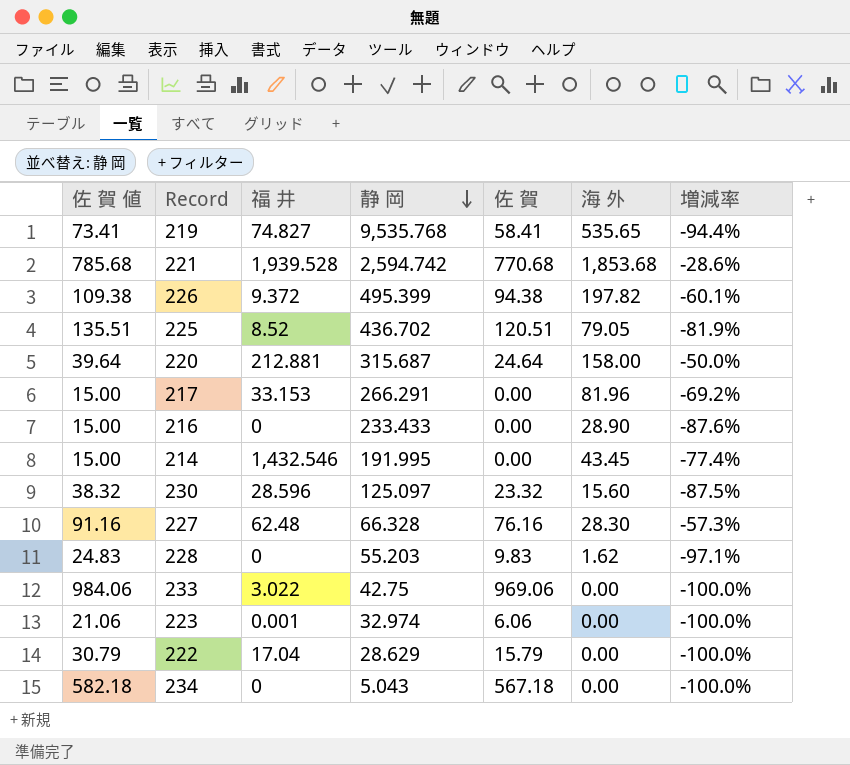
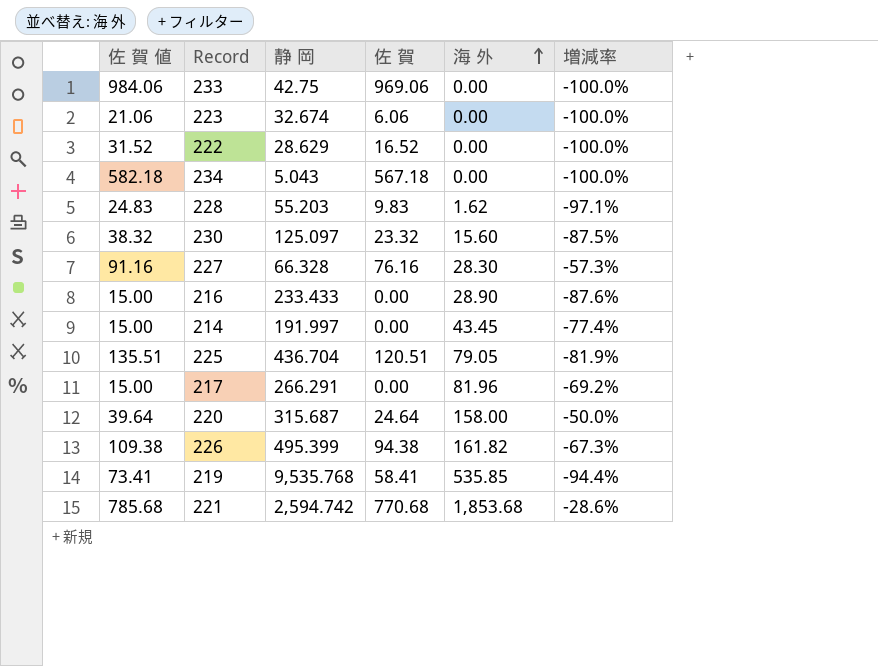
row order: 静 岡 descending -> 海 外 ascending
column 福 井 | position: 3 -> none
223 | 静 岡: 32.974 -> 32.674
222 | 佐 賀 値: 30.79 -> 31.52
222 | 佐 賀: 15.79 -> 16.52
214 | 静 岡: 191.995 -> 191.997
225 | 静 岡: 436.702 -> 436.704
226 | 海 外: 197.82 -> 161.82
226 | 増減率: -60.1% -> -67.3%
219 | 海 外: 535.65 -> 535.85

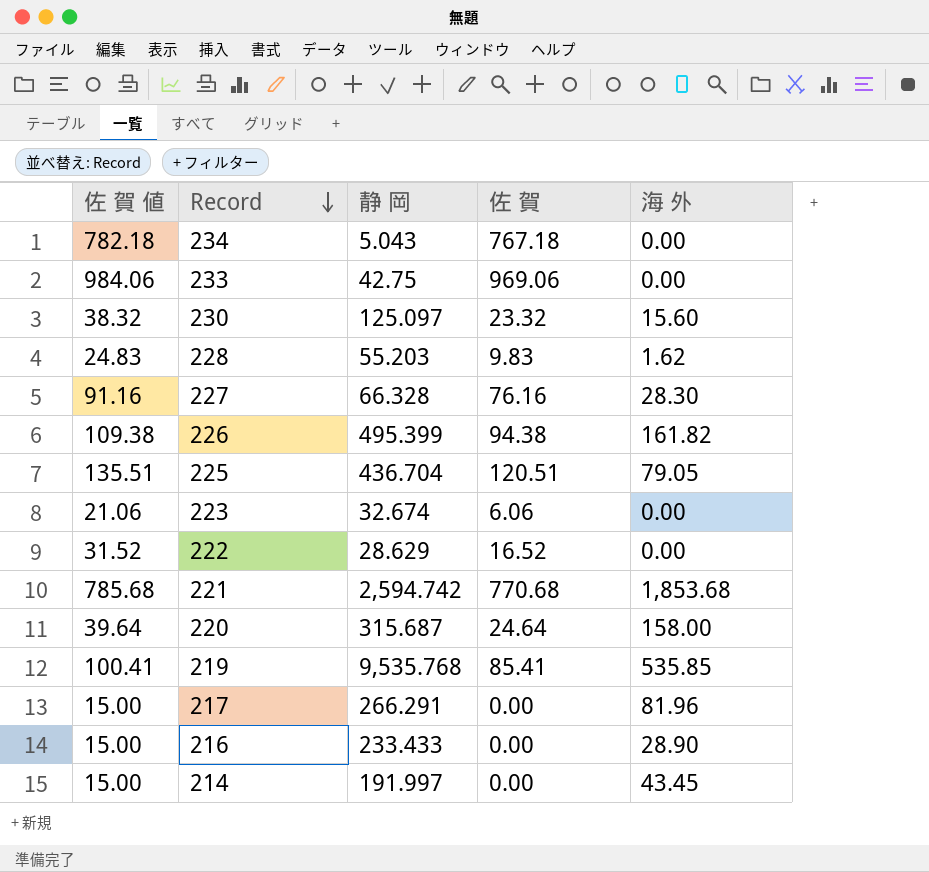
row order: 海 外 ascending -> Record descending
column 増減率 | formula: ([海 外] - [静 岡]) / [静 岡] -> none
234 | 佐 賀 値: 582.18 -> 782.18
234 | 佐 賀: 567.18 -> 767.18
219 | 佐 賀 値: 73.41 -> 100.41
219 | 佐 賀: 58.41 -> 85.41

